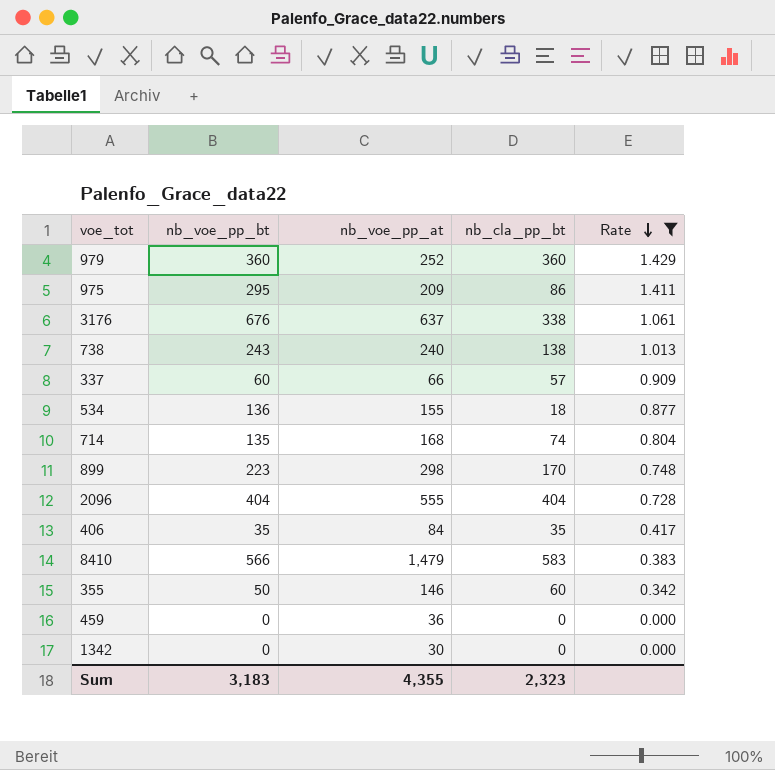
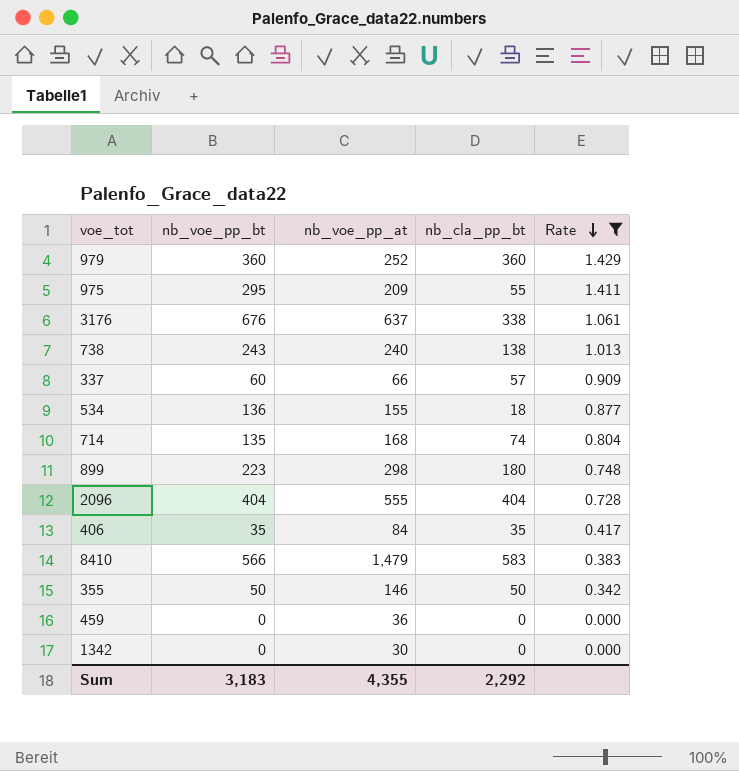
975 | nb_cla_pp_bt: 86 -> 55
899 | nb_cla_pp_bt: 170 -> 180
355 | nb_cla_pp_bt: 60 -> 50
Sum | nb_cla_pp_bt: 2,323 -> 2,292

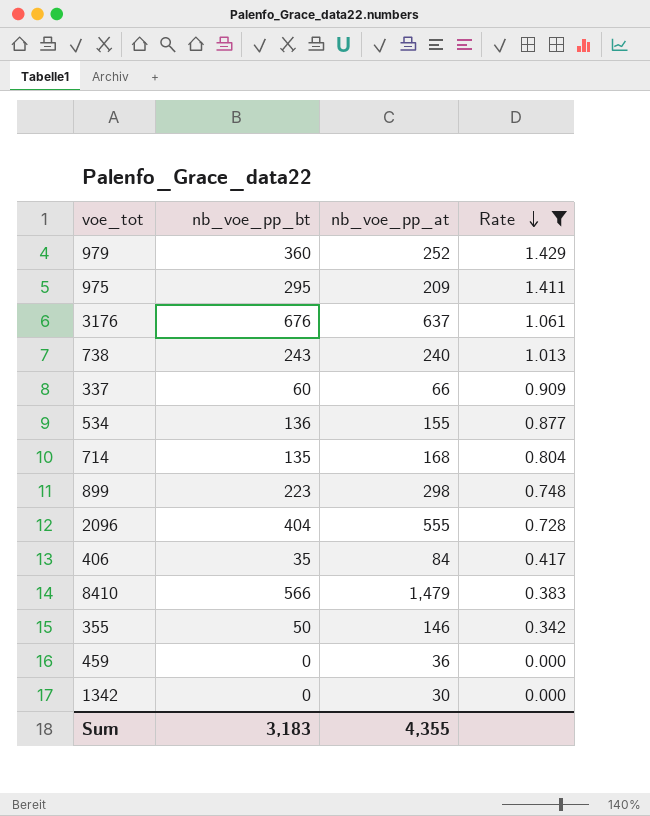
column nb_cla_pp_bt | position: 4 -> none

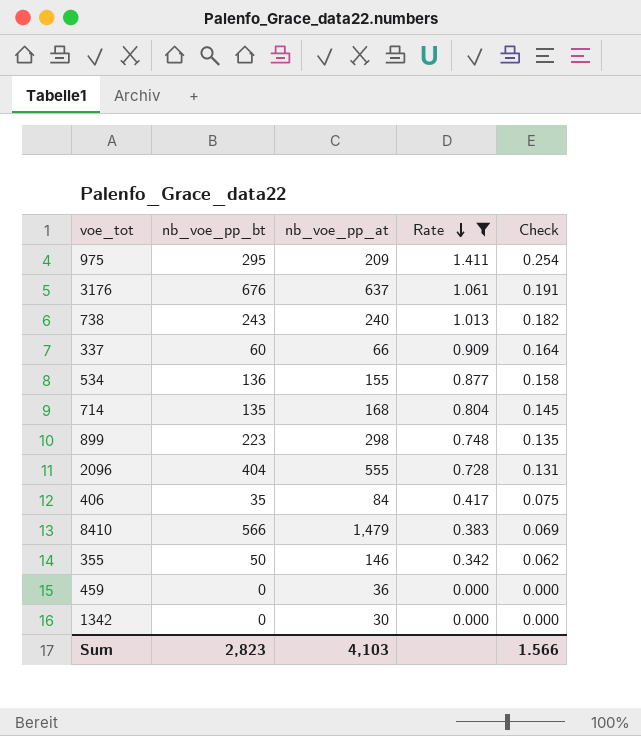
column Check | formula: none -> [Rate] * 0.18
row 979: 360 | 252 | 1.429 -> none
Sum | nb_voe_pp_bt: 3,183 -> 2,823
Sum | nb_voe_pp_at: 4,355 -> 4,103

